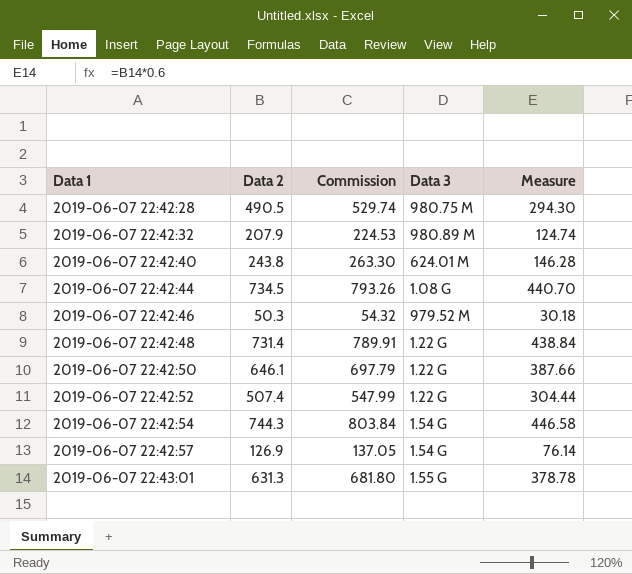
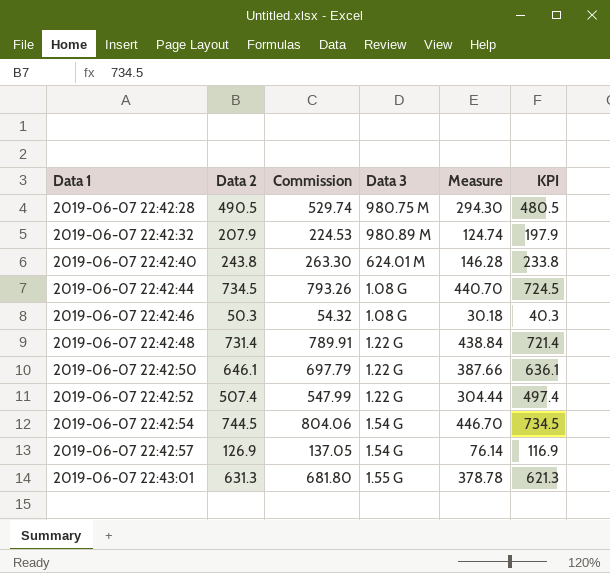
column KPI | formula: none -> [Data 2] - 10
2019-06-07 22:42:46 | Data 3: 979.52 M -> 1.08 G
2019-06-07 22:42:54 | Data 2: 744.3 -> 744.5
2019-06-07 22:42:54 | Commission: 803.84 -> 804.06
2019-06-07 22:42:54 | Measure: 446.58 -> 446.70

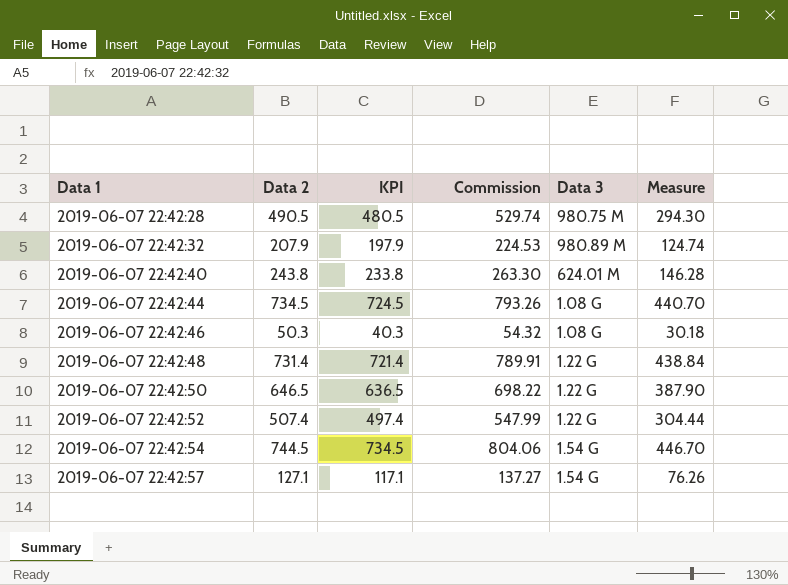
column KPI | position: 6 -> 3
row 2019-06-07 22:43:01: 631.3 | 681.80 | 1.55 G | 378.78 | 621.3 -> none
2019-06-07 22:42:50 | Data 2: 646.1 -> 646.5
2019-06-07 22:42:50 | KPI: 636.1 -> 636.5
2019-06-07 22:42:50 | Commission: 697.79 -> 698.22
2019-06-07 22:42:50 | Measure: 387.66 -> 387.90
2019-06-07 22:42:57 | Data 2: 126.9 -> 127.1
2019-06-07 22:42:57 | KPI: 116.9 -> 117.1
2019-06-07 22:42:57 | Commission: 137.05 -> 137.27
2019-06-07 22:42:57 | Measure: 76.14 -> 76.26

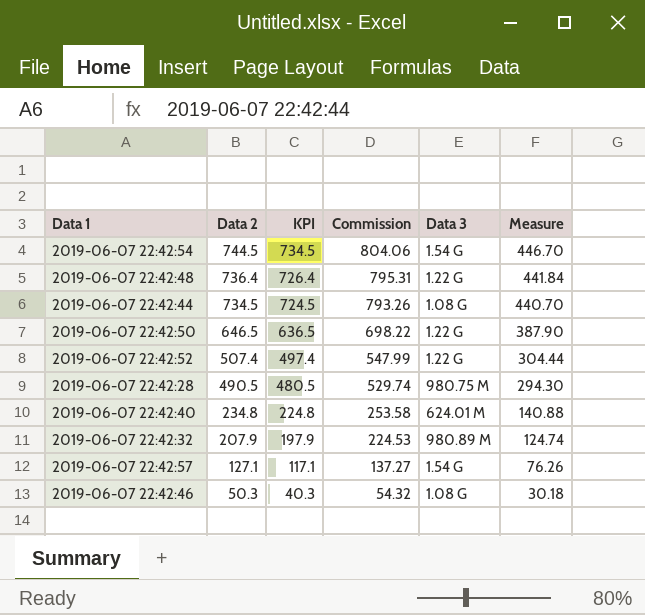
row order: Data 1 ascending -> Data 2 descending
2019-06-07 22:42:48 | Data 2: 731.4 -> 736.4
2019-06-07 22:42:48 | KPI: 721.4 -> 726.4
2019-06-07 22:42:48 | Commission: 789.91 -> 795.31
2019-06-07 22:42:48 | Measure: 438.84 -> 441.84
2019-06-07 22:42:40 | Data 2: 243.8 -> 234.8
2019-06-07 22:42:40 | KPI: 233.8 -> 224.8
2019-06-07 22:42:40 | Commission: 263.30 -> 253.58
2019-06-07 22:42:40 | Measure: 146.28 -> 140.88

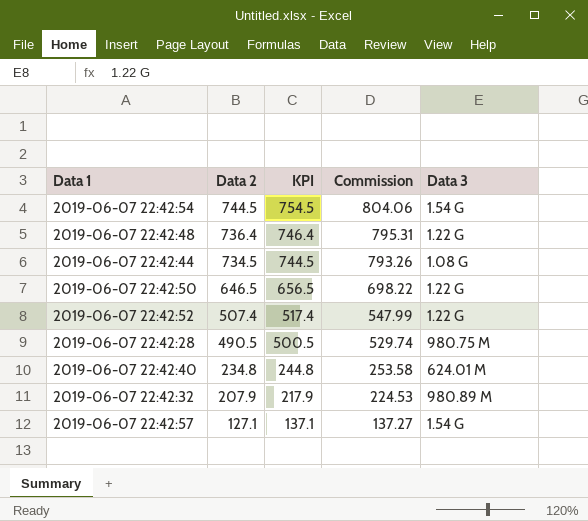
column Measure | formula: [Data 2] * 0.6 -> none
column KPI | formula: [Data 2] - 10 -> [Data 2] + 10
row 2019-06-07 22:42:46: 50.3 | 40.3 | 54.32 | 1.08 G | 30.18 -> none

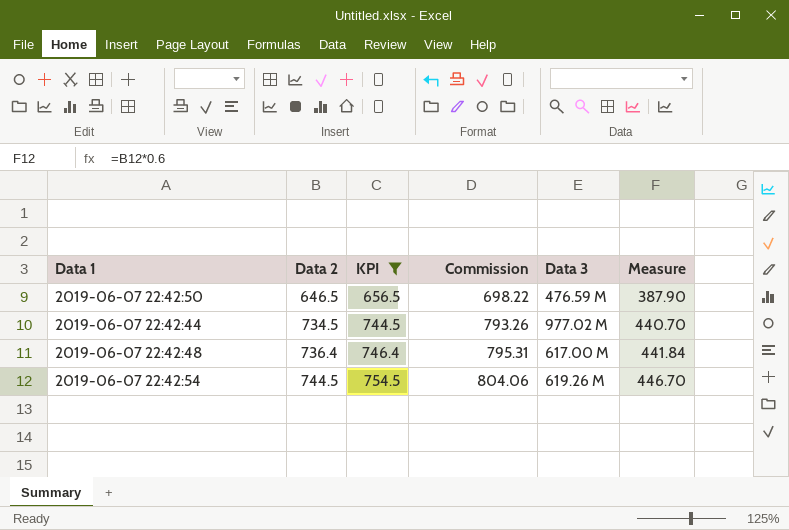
filter: none -> KPI >= 656.5
row order: Data 2 descending -> Data 2 ascending
column Measure | formula: none -> [Data 2] * 0.6
2019-06-07 22:42:50 | Data 3: 1.22 G -> 476.59 M
2019-06-07 22:42:44 | Data 3: 1.08 G -> 977.02 M
2019-06-07 22:42:48 | Data 3: 1.22 G -> 617.00 M
2019-06-07 22:42:54 | Data 3: 1.54 G -> 619.26 M

